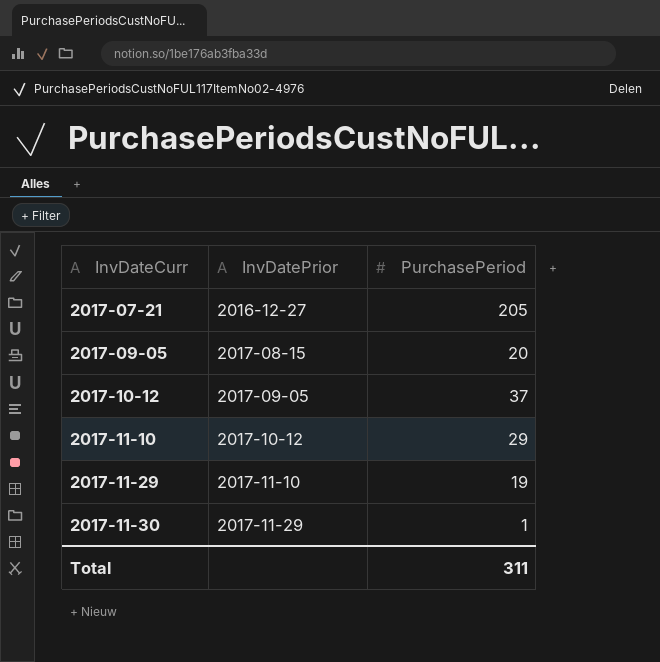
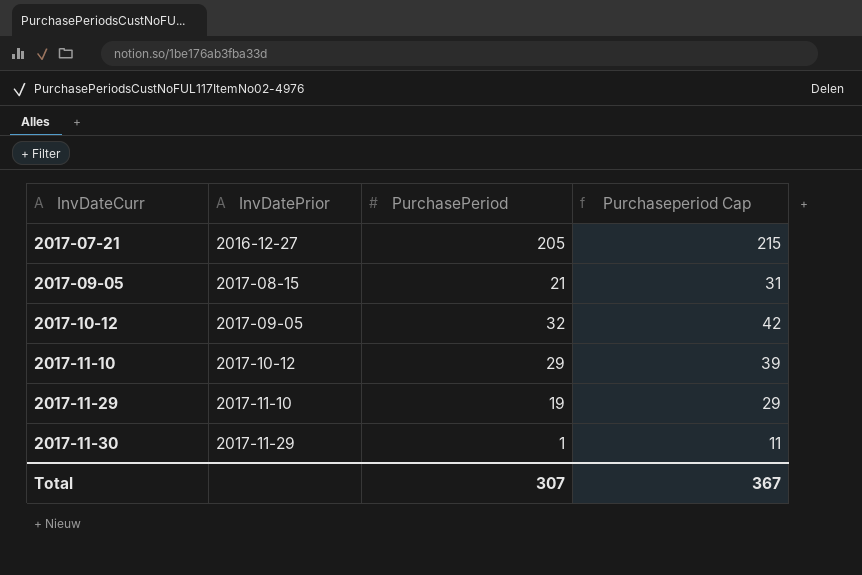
column Purchaseperiod Cap | formula: none -> [PurchasePeriod] + 10
2017-09-05 | PurchasePeriod: 20 -> 21
2017-10-12 | PurchasePeriod: 37 -> 32
Total | PurchasePeriod: 311 -> 307

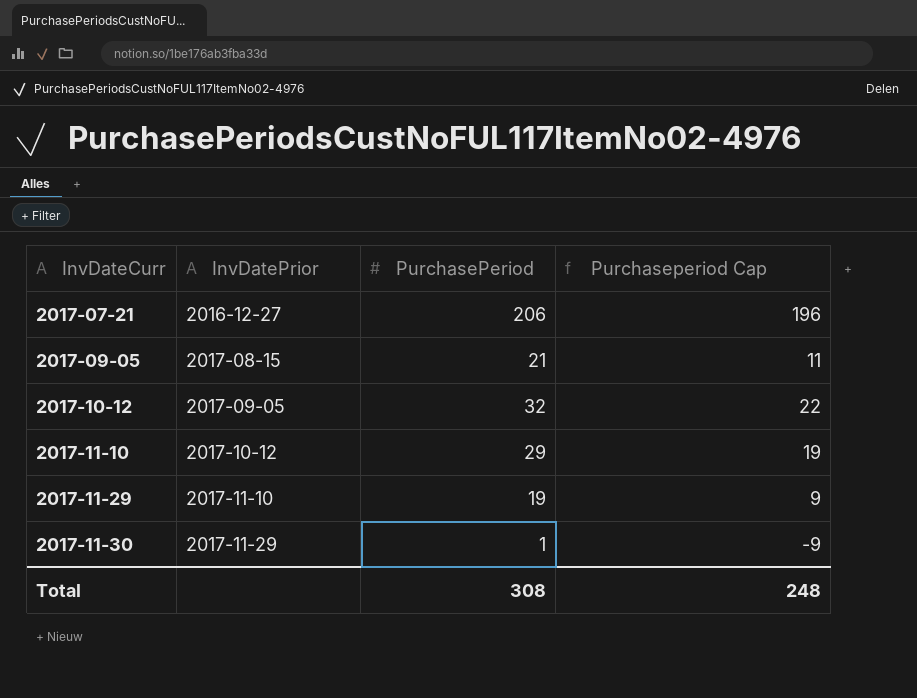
column Purchaseperiod Cap | formula: [PurchasePeriod] + 10 -> [PurchasePeriod] - 10
2017-07-21 | PurchasePeriod: 205 -> 206
Total | PurchasePeriod: 307 -> 308
Total | Purchaseperiod Cap: 367 -> 248

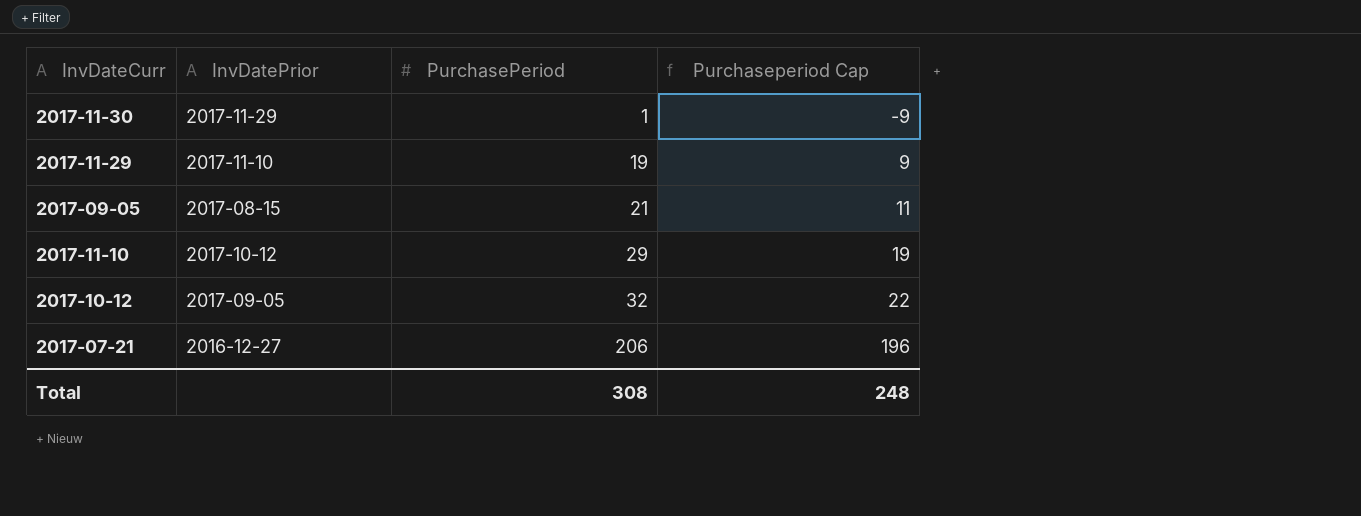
row order: InvDateCurr ascending -> PurchasePeriod ascending

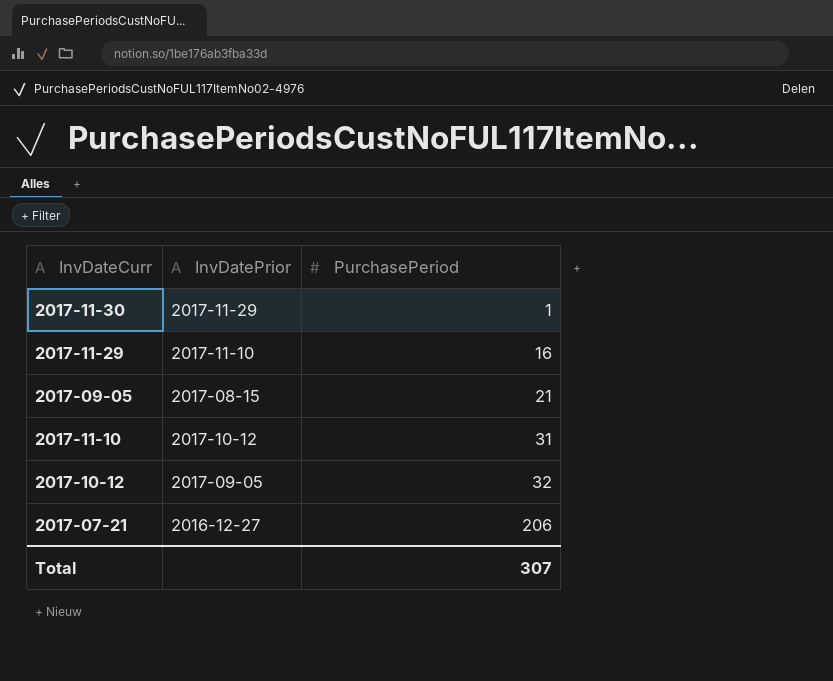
column Purchaseperiod Cap | formula: [PurchasePeriod] - 10 -> none
2017-11-29 | PurchasePeriod: 19 -> 16
2017-11-10 | PurchasePeriod: 29 -> 31
Total | PurchasePeriod: 308 -> 307

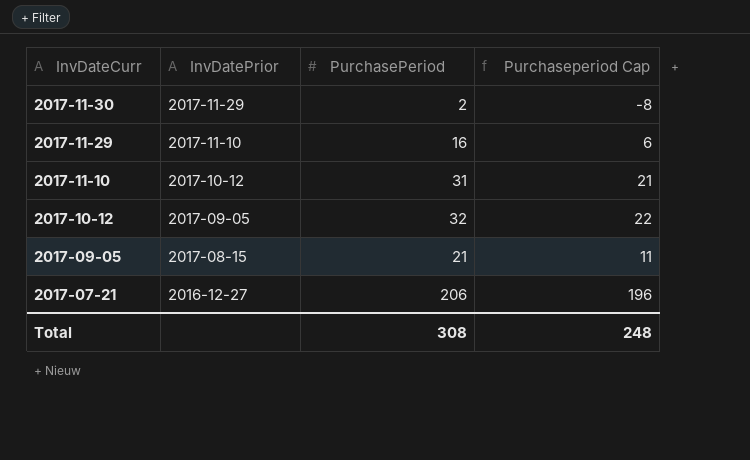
row order: PurchasePeriod ascending -> InvDateCurr descending
column Purchaseperiod Cap | formula: none -> [PurchasePeriod] - 10
2017-11-30 | PurchasePeriod: 1 -> 2
Total | PurchasePeriod: 307 -> 308

